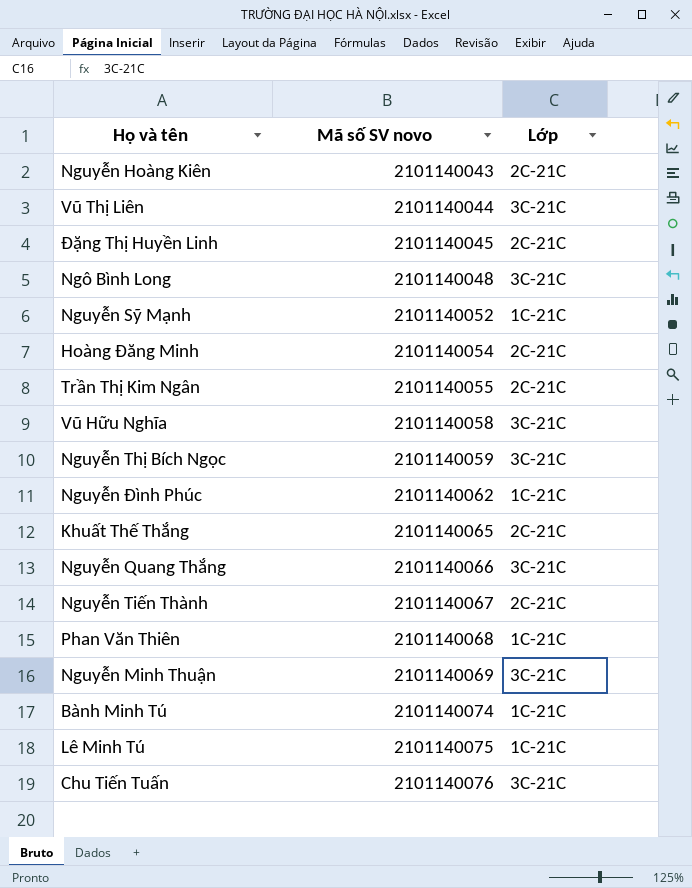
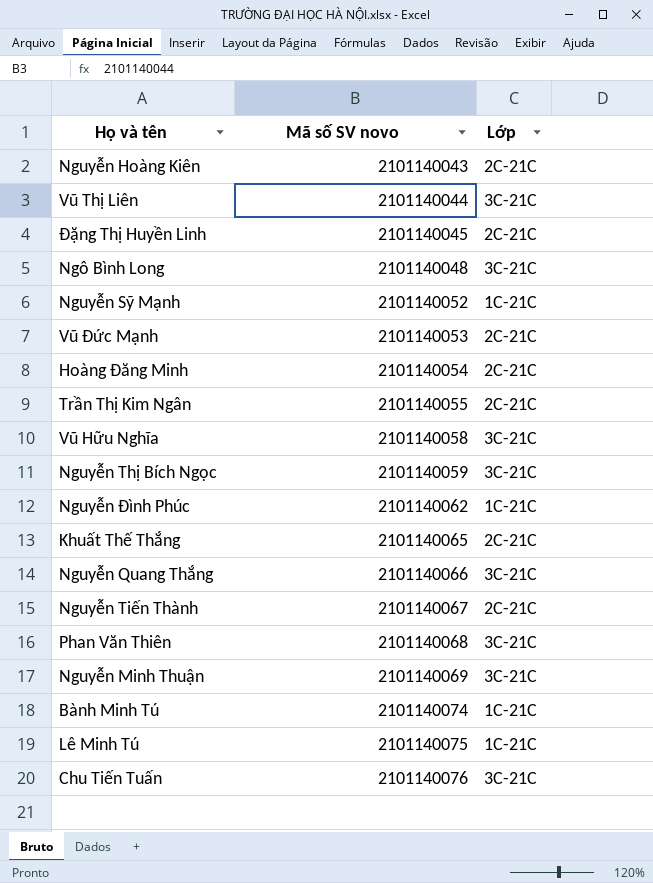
row Vũ Đức Mạnh: none -> 2101140053 | 2C-21C
Phan Văn Thiên | Lớp: 1C-21C -> 3C-21C

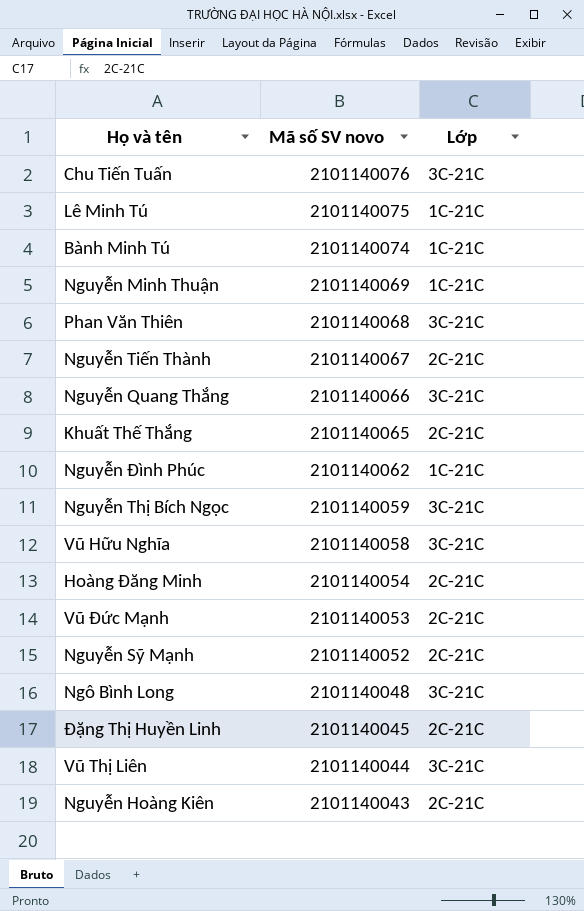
row order: Mã số SV novo ascending -> Mã số SV novo descending
row Trần Thị Kim Ngân: 2101140055 | 2C-21C -> none
Nguyễn Minh Thuận | Lớp: 3C-21C -> 1C-21C
Nguyễn Sỹ Mạnh | Lớp: 1C-21C -> 2C-21C

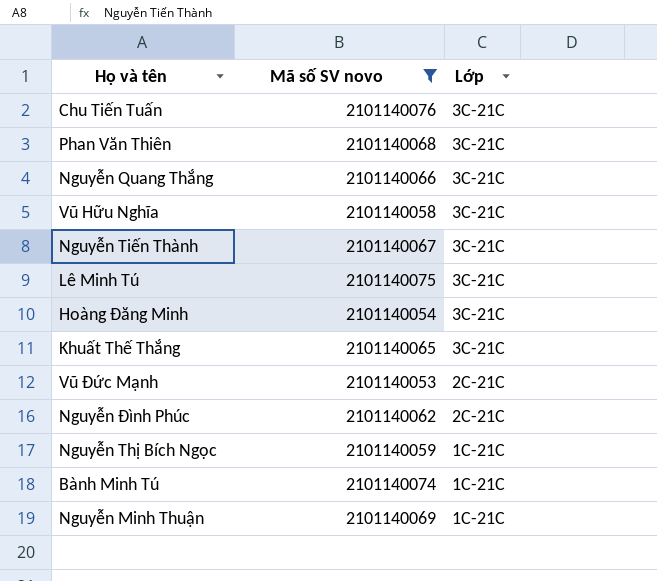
filter: none -> Mã số SV novo >= 2101140053
row order: Mã số SV novo descending -> Lớp descending
Nguyễn Tiến Thành | Lớp: 2C-21C -> 3C-21C
Lê Minh Tú | Lớp: 1C-21C -> 3C-21C
Hoàng Đăng Minh | Lớp: 2C-21C -> 3C-21C
Khuất Thế Thắng | Lớp: 2C-21C -> 3C-21C
Nguyễn Đình Phúc | Lớp: 1C-21C -> 2C-21C
Nguyễn Thị Bích Ngọc | Lớp: 3C-21C -> 1C-21C

